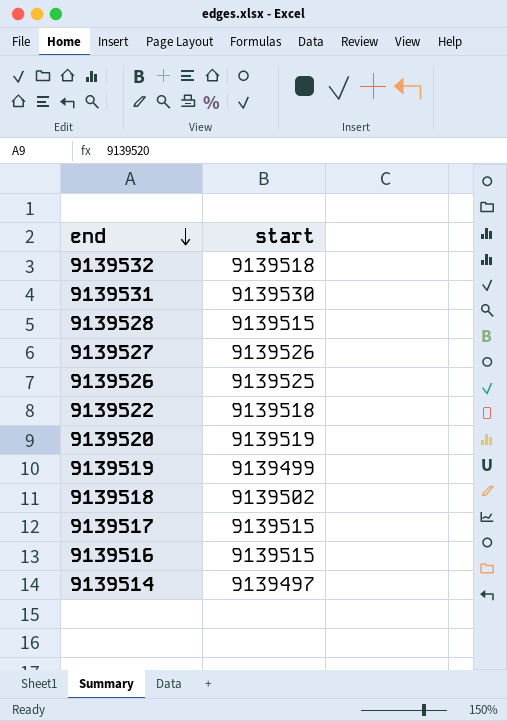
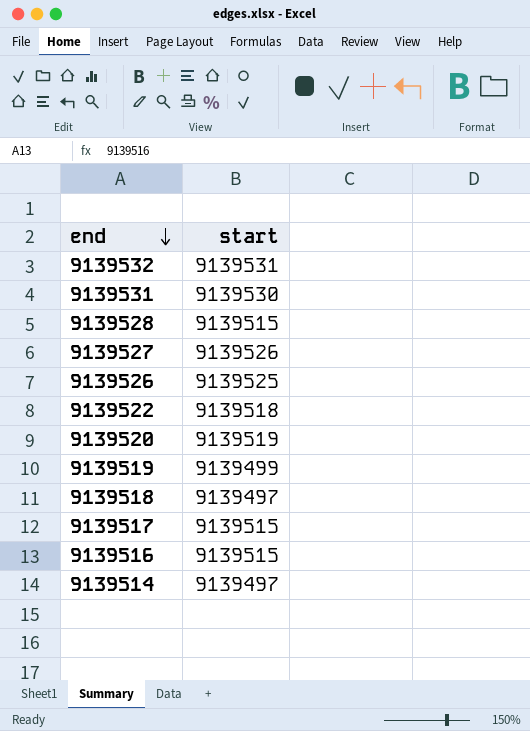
9139532 | start: 9139518 -> 9139531
9139518 | start: 9139502 -> 9139497

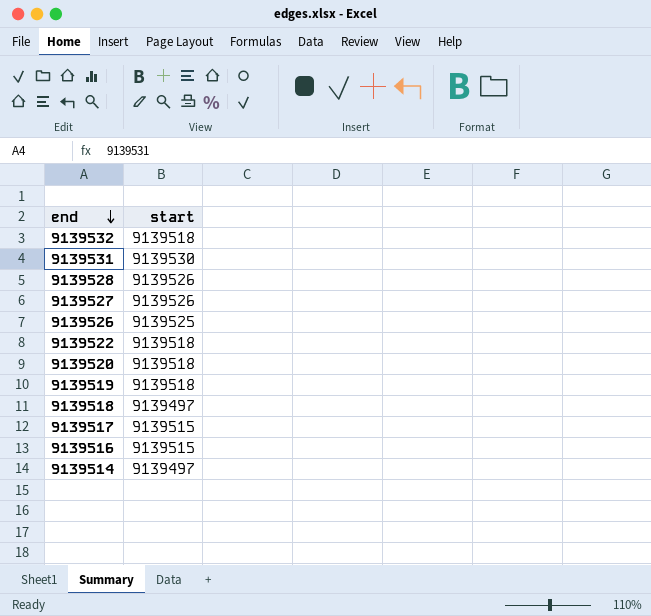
9139532 | start: 9139531 -> 9139518
9139528 | start: 9139515 -> 9139526
9139520 | start: 9139519 -> 9139518
9139519 | start: 9139499 -> 9139518

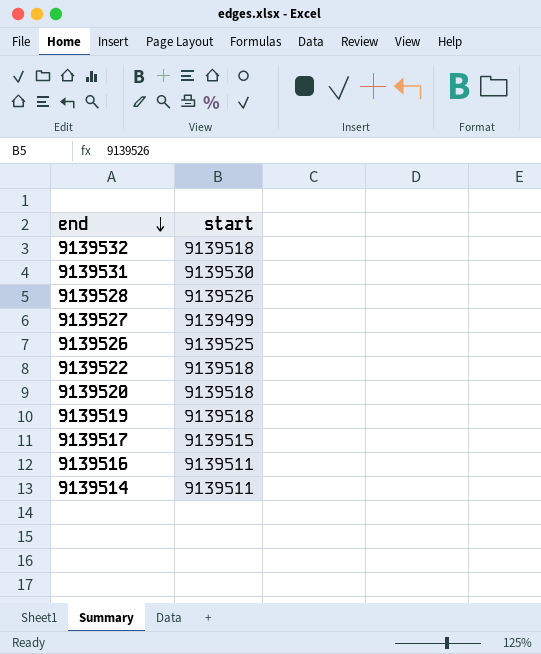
row 9139518: 9139497 -> none
9139527 | start: 9139526 -> 9139499
9139516 | start: 9139515 -> 9139511
9139514 | start: 9139497 -> 9139511

